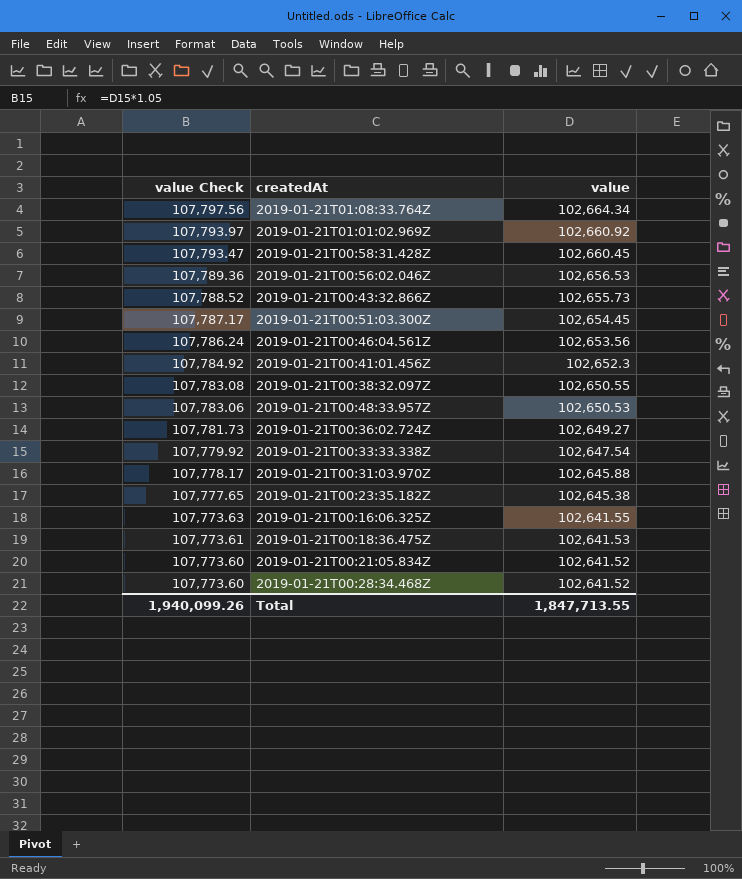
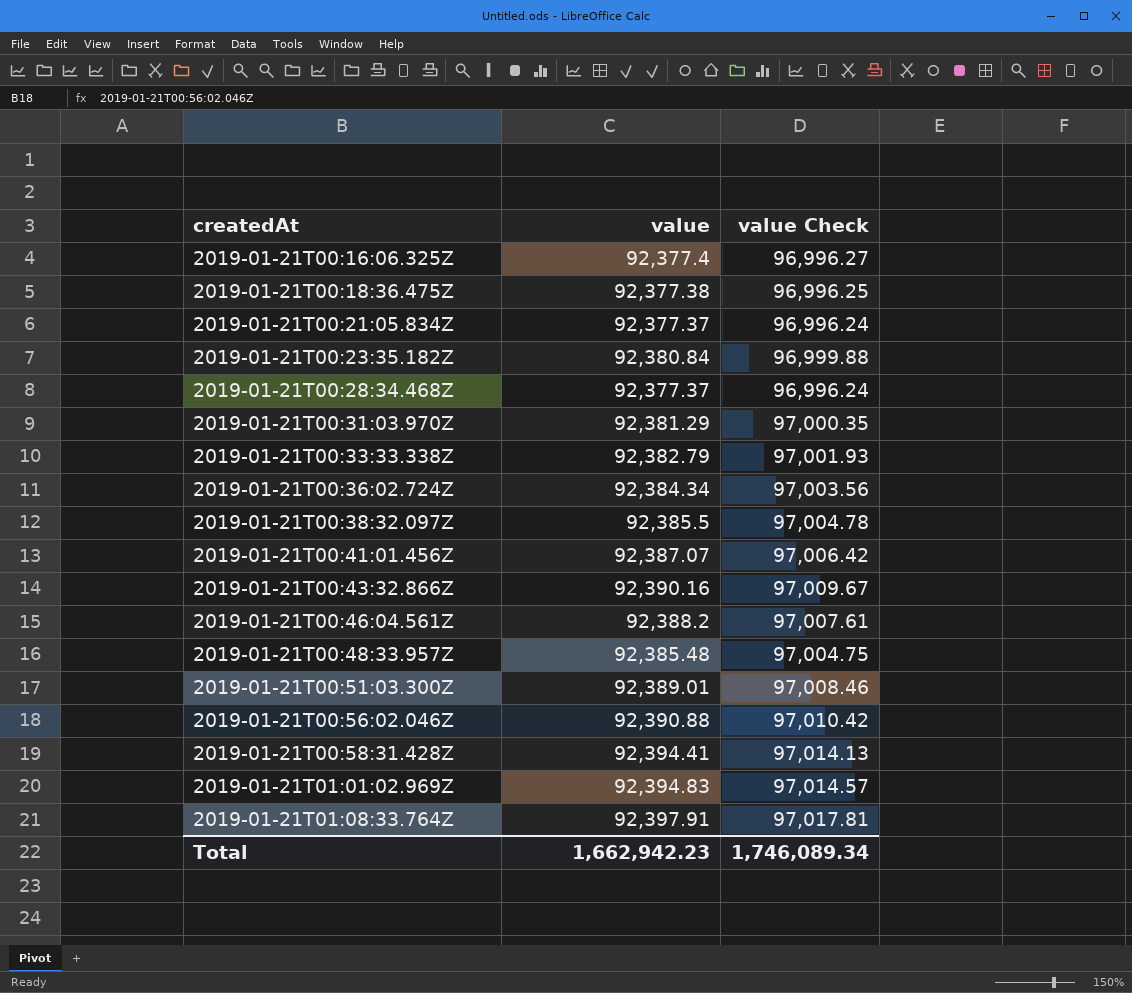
row order: value Check descending -> createdAt ascending
column value Check | position: 1 -> 3
2019-01-21T00:16:06.325Z | value: 102,641.55 -> 92,377.4
2019-01-21T00:16:06.325Z | value Check: 107,773.63 -> 96,996.27
2019-01-21T00:18:36.475Z | value: 102,641.53 -> 92,377.38
2019-01-21T00:18:36.475Z | value Check: 107,773.61 -> 96,996.25
2019-01-21T00:21:05.834Z | value: 102,641.52 -> 92,377.37
2019-01-21T00:21:05.834Z | value Check: 107,773.60 -> 96,996.24
2019-01-21T00:23:35.182Z | value: 102,645.38 -> 92,380.84
2019-01-21T00:23:35.182Z | value Check: 107,777.65 -> 96,999.88
2019-01-21T00:28:34.468Z | value: 102,641.52 -> 92,377.37
2019-01-21T00:28:34.468Z | value Check: 107,773.60 -> 96,996.24
2019-01-21T00:31:03.970Z | value: 102,645.88 -> 92,381.29
2019-01-21T00:31:03.970Z | value Check: 107,778.17 -> 97,000.35
2019-01-21T00:33:33.338Z | value: 102,647.54 -> 92,382.79
2019-01-21T00:33:33.338Z | value Check: 107,779.92 -> 97,001.93
2019-01-21T00:36:02.724Z | value: 102,649.27 -> 92,384.34
2019-01-21T00:36:02.724Z | value Check: 107,781.73 -> 97,003.56
2019-01-21T00:38:32.097Z | value: 102,650.55 -> 92,385.5
2019-01-21T00:38:32.097Z | value Check: 107,783.08 -> 97,004.78
2019-01-21T00:41:01.456Z | value: 102,652.3 -> 92,387.07
2019-01-21T00:41:01.456Z | value Check: 107,784.92 -> 97,006.42
2019-01-21T00:43:32.866Z | value: 102,655.73 -> 92,390.16
2019-01-21T00:43:32.866Z | value Check: 107,788.52 -> 97,009.67
2019-01-21T00:46:04.561Z | value: 102,653.56 -> 92,388.2
2019-01-21T00:46:04.561Z | value Check: 107,786.24 -> 97,007.61
2019-01-21T00:48:33.957Z | value: 102,650.53 -> 92,385.48
2019-01-21T00:48:33.957Z | value Check: 107,783.06 -> 97,004.75
2019-01-21T00:51:03.300Z | value: 102,654.45 -> 92,389.01
2019-01-21T00:51:03.300Z | value Check: 107,787.17 -> 97,008.46
2019-01-21T00:56:02.046Z | value: 102,656.53 -> 92,390.88
2019-01-21T00:56:02.046Z | value Check: 107,789.36 -> 97,010.42
2019-01-21T00:58:31.428Z | value: 102,660.45 -> 92,394.41
2019-01-21T00:58:31.428Z | value Check: 107,793.47 -> 97,014.13
2019-01-21T01:01:02.969Z | value: 102,660.92 -> 92,394.83
2019-01-21T01:01:02.969Z | value Check: 107,793.97 -> 97,014.57
2019-01-21T01:08:33.764Z | value: 102,664.34 -> 92,397.91
2019-01-21T01:08:33.764Z | value Check: 107,797.56 -> 97,017.81
Total | value: 1,847,713.55 -> 1,662,942.23
Total | value Check: 1,940,099.26 -> 1,746,089.34

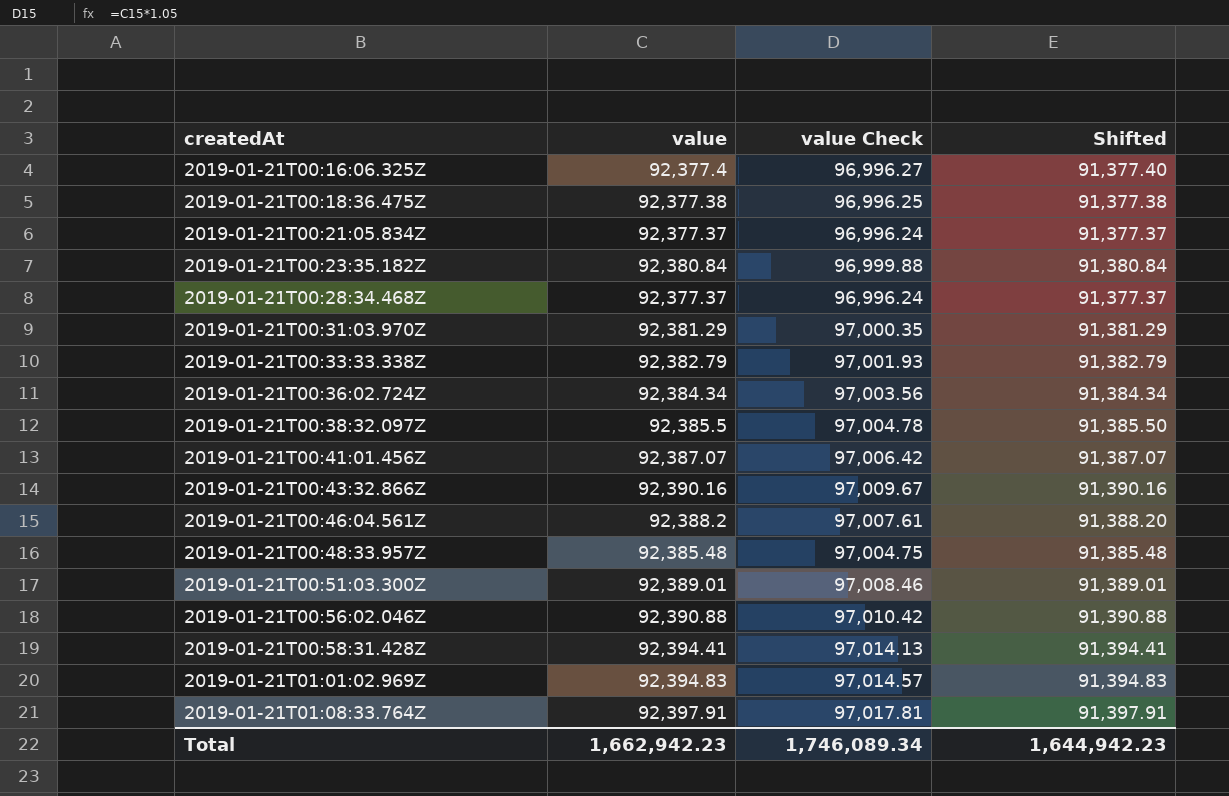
column Shifted | formula: none -> [value] - 1000

